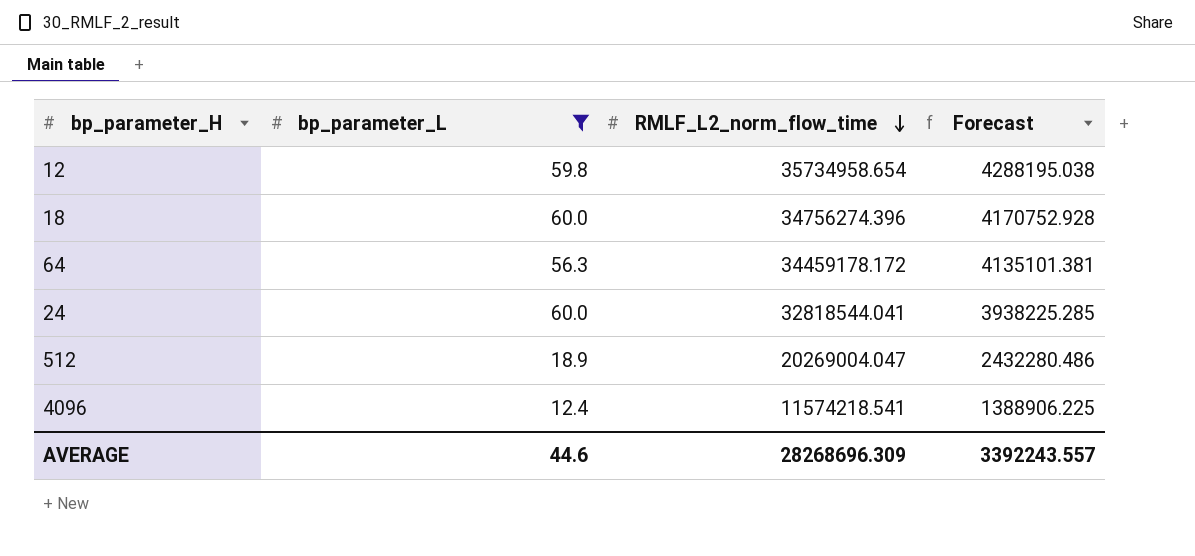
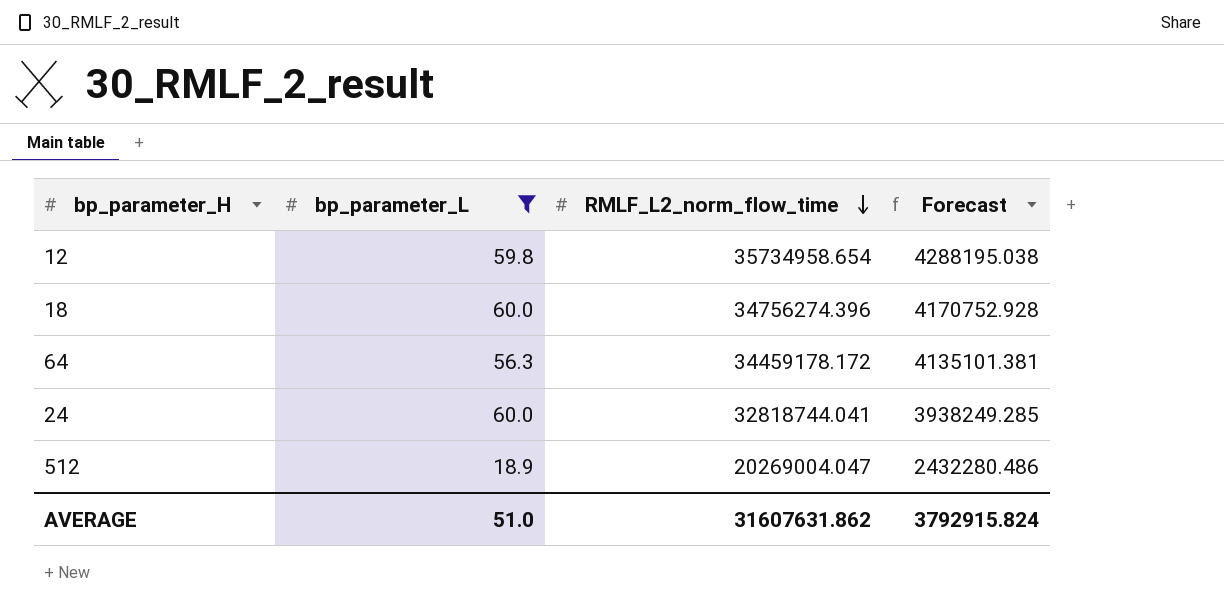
row 4096: 12.4 | 11574218.541 | 1388906.225 -> none
24 | RMLF_L2_norm_flow_time: 32818544.041 -> 32818744.041
24 | Forecast: 3938225.285 -> 3938249.285
AVERAGE | bp_parameter_L: 44.6 -> 51.0
AVERAGE | RMLF_L2_norm_flow_time: 28268696.309 -> 31607631.862
AVERAGE | Forecast: 3392243.557 -> 3792915.824

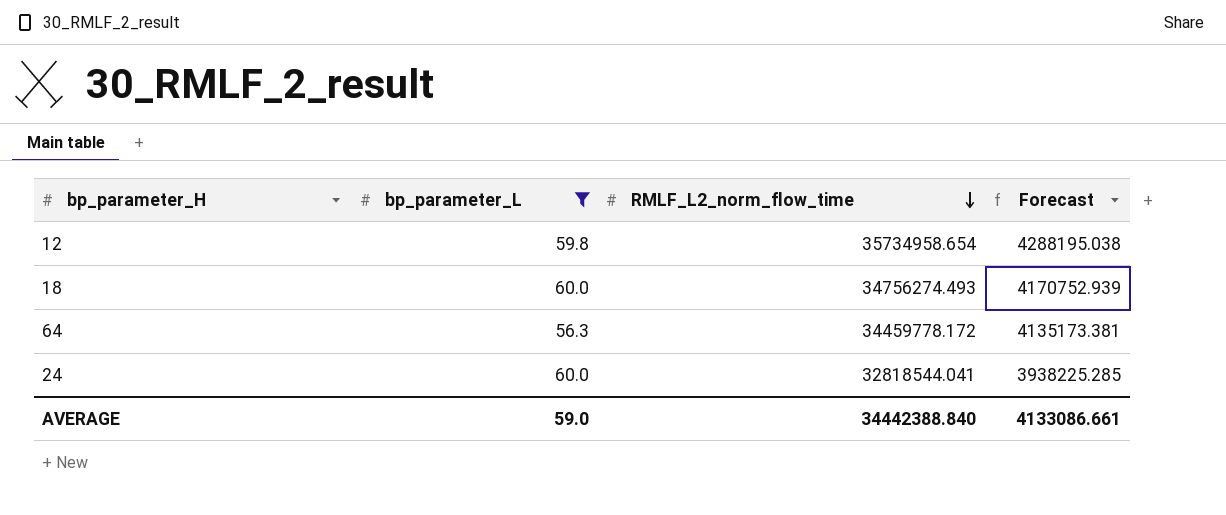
row 512: 18.9 | 20269004.047 | 2432280.486 -> none
18 | RMLF_L2_norm_flow_time: 34756274.396 -> 34756274.493
18 | Forecast: 4170752.928 -> 4170752.939
64 | RMLF_L2_norm_flow_time: 34459178.172 -> 34459778.172
64 | Forecast: 4135101.381 -> 4135173.381
24 | RMLF_L2_norm_flow_time: 32818744.041 -> 32818544.041
24 | Forecast: 3938249.285 -> 3938225.285
AVERAGE | bp_parameter_L: 51.0 -> 59.0
AVERAGE | RMLF_L2_norm_flow_time: 31607631.862 -> 34442388.840
AVERAGE | Forecast: 3792915.824 -> 4133086.661

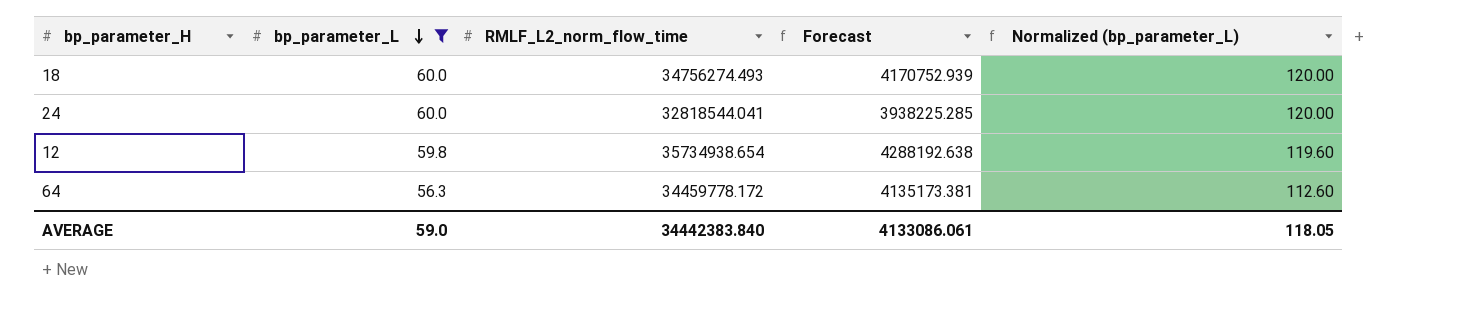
row order: RMLF_L2_norm_flow_time descending -> bp_parameter_L descending
column Normalized (bp_parameter_L) | formula: none -> [bp_parameter_L] * 2
12 | RMLF_L2_norm_flow_time: 35734958.654 -> 35734938.654
12 | Forecast: 4288195.038 -> 4288192.638
AVERAGE | RMLF_L2_norm_flow_time: 34442388.840 -> 34442383.840
AVERAGE | Forecast: 4133086.661 -> 4133086.061

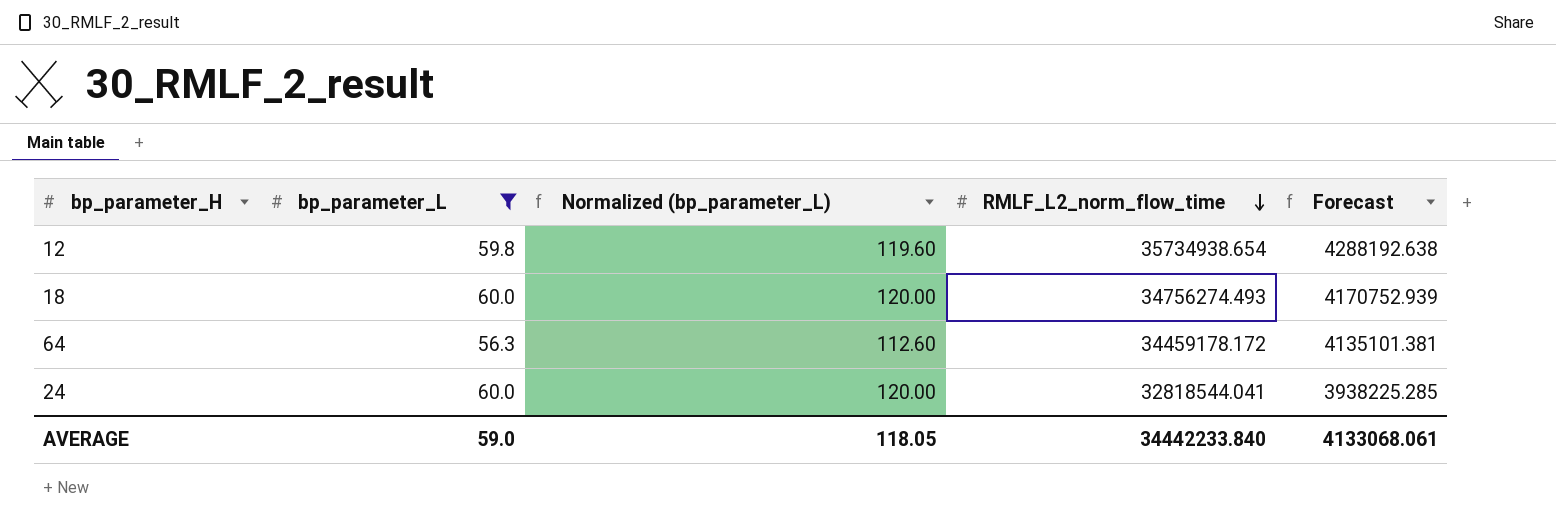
row order: bp_parameter_L descending -> RMLF_L2_norm_flow_time descending
column Normalized (bp_parameter_L) | position: 5 -> 3
64 | RMLF_L2_norm_flow_time: 34459778.172 -> 34459178.172
64 | Forecast: 4135173.381 -> 4135101.381
AVERAGE | RMLF_L2_norm_flow_time: 34442383.840 -> 34442233.840
AVERAGE | Forecast: 4133086.061 -> 4133068.061

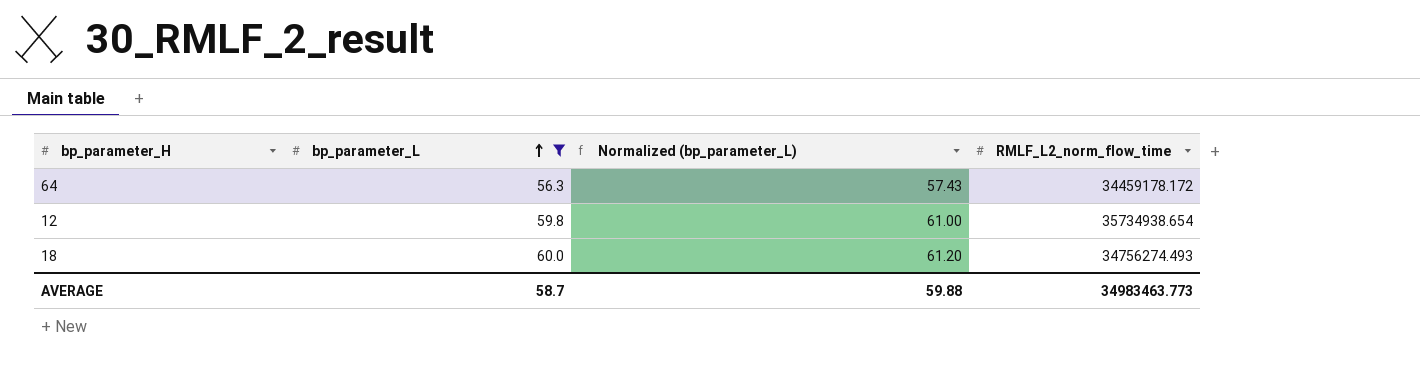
row order: RMLF_L2_norm_flow_time descending -> bp_parameter_L ascending
column Forecast | formula: [RMLF_L2_norm_flow_time] * 0.12 -> none
column Normalized (bp_parameter_L) | formula: [bp_parameter_L] * 2 -> [bp_parameter_L] * 1.02
row 24: 60.0 | 120.00 | 32818544.041 | 3938225.285 -> none
AVERAGE | bp_parameter_L: 59.0 -> 58.7
AVERAGE | Normalized (bp_parameter_L): 118.05 -> 59.88
AVERAGE | RMLF_L2_norm_flow_time: 34442233.840 -> 34983463.773

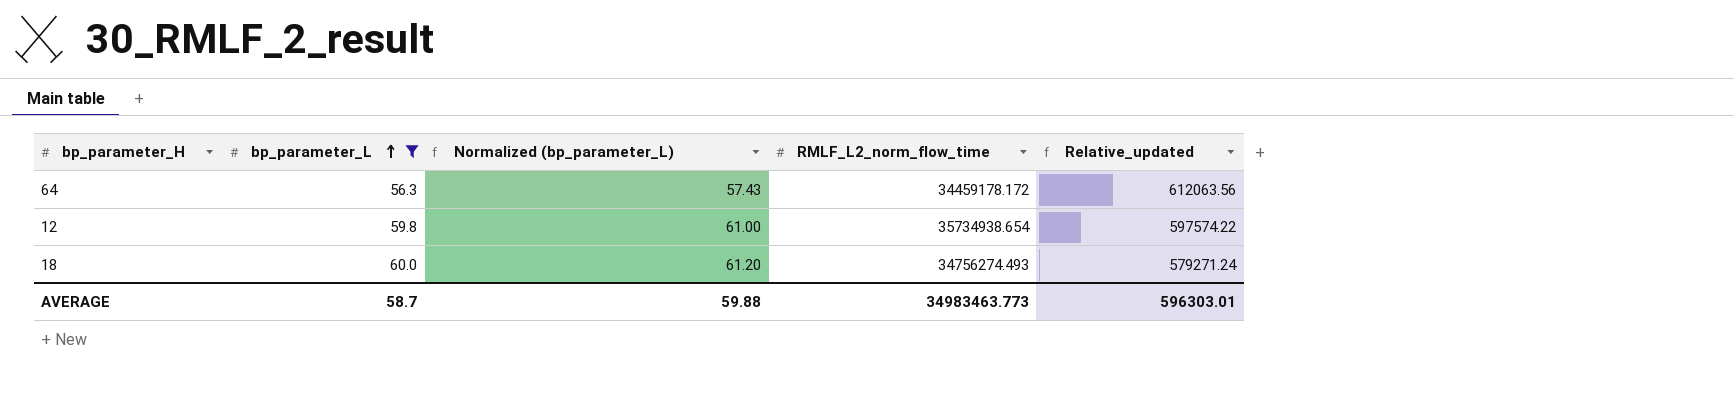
column Relative_updated | formula: none -> [RMLF_L2_norm_flow_time] / [bp_parameter_L]

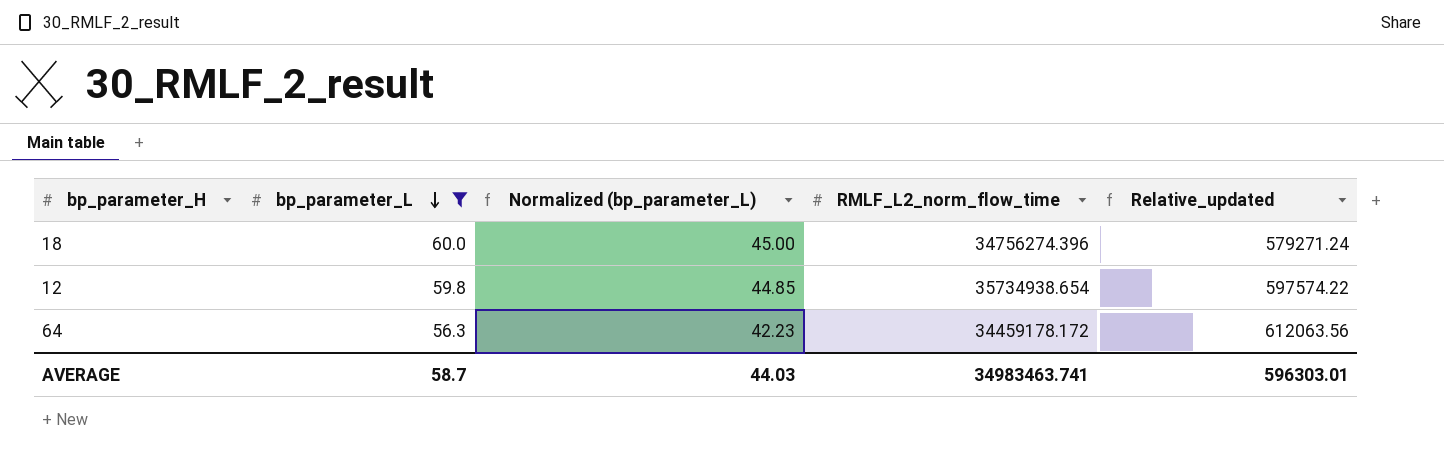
row order: bp_parameter_L ascending -> bp_parameter_L descending
column Normalized (bp_parameter_L) | formula: [bp_parameter_L] * 1.02 -> [bp_parameter_L] * 0.75
18 | RMLF_L2_norm_flow_time: 34756274.493 -> 34756274.396
AVERAGE | Normalized (bp_parameter_L): 59.88 -> 44.03
AVERAGE | RMLF_L2_norm_flow_time: 34983463.773 -> 34983463.741

